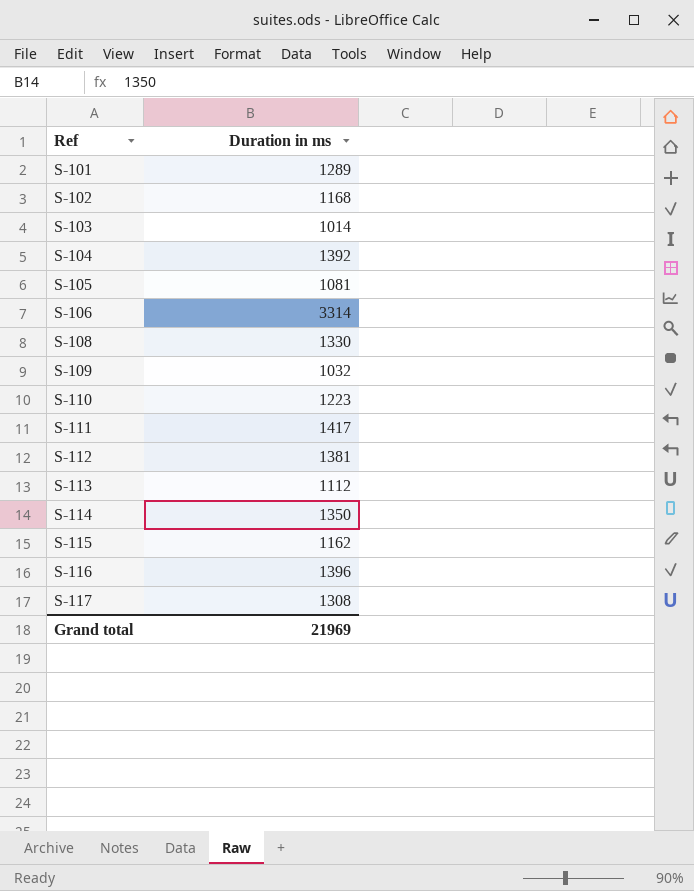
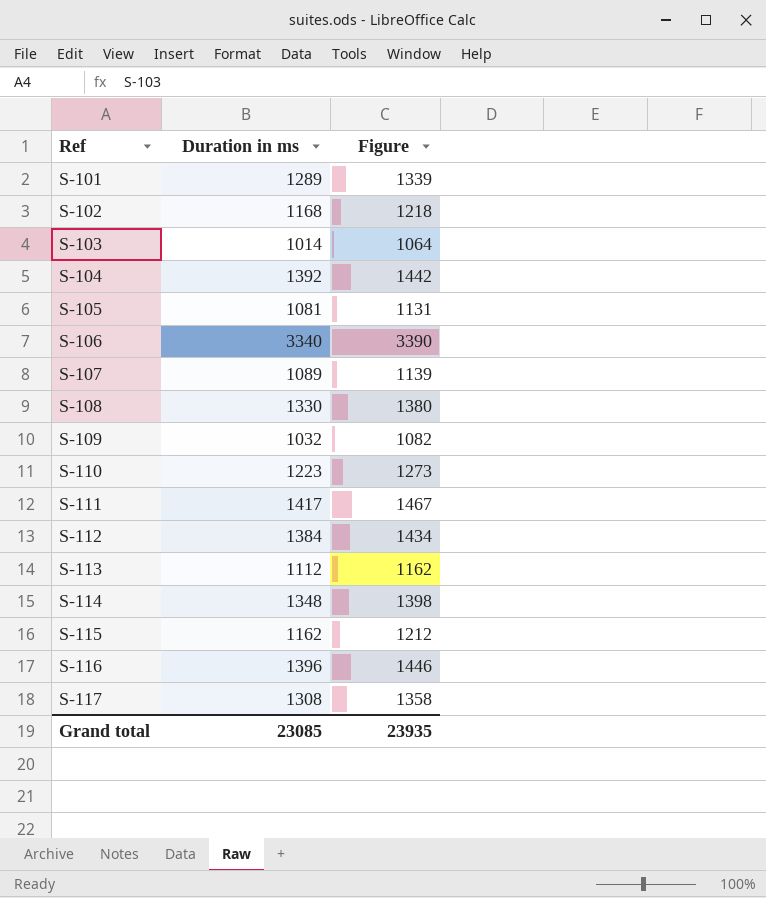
column Figure | formula: none -> [Duration in ms] + 50
S-106 | Duration in ms: 3314 -> 3340
row S-107: none -> 1089 | 1139
S-112 | Duration in ms: 1381 -> 1384
S-114 | Duration in ms: 1350 -> 1348
Grand total | Duration in ms: 21969 -> 23085

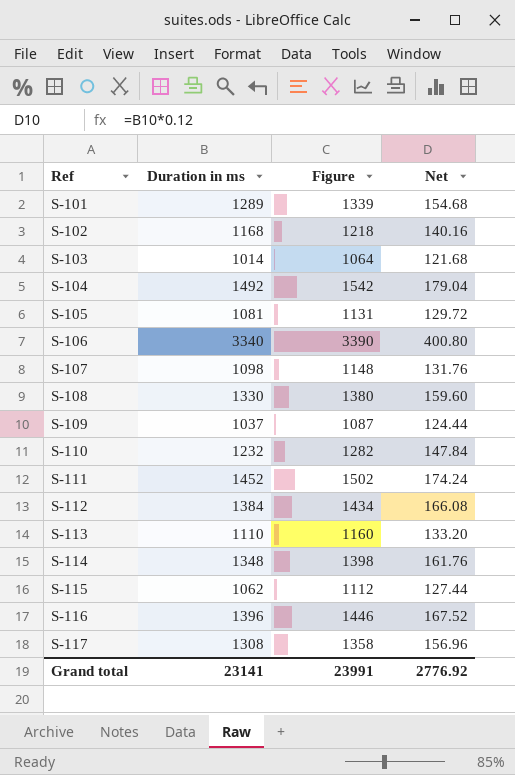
column Net | formula: none -> [Duration in ms] * 0.12
S-104 | Duration in ms: 1392 -> 1492
S-104 | Figure: 1442 -> 1542
S-107 | Duration in ms: 1089 -> 1098
S-107 | Figure: 1139 -> 1148
S-109 | Duration in ms: 1032 -> 1037
S-109 | Figure: 1082 -> 1087
S-110 | Duration in ms: 1223 -> 1232
S-110 | Figure: 1273 -> 1282
S-111 | Duration in ms: 1417 -> 1452
S-111 | Figure: 1467 -> 1502
S-113 | Duration in ms: 1112 -> 1110
S-113 | Figure: 1162 -> 1160
S-115 | Duration in ms: 1162 -> 1062
S-115 | Figure: 1212 -> 1112
Grand total | Duration in ms: 23085 -> 23141
Grand total | Figure: 23935 -> 23991

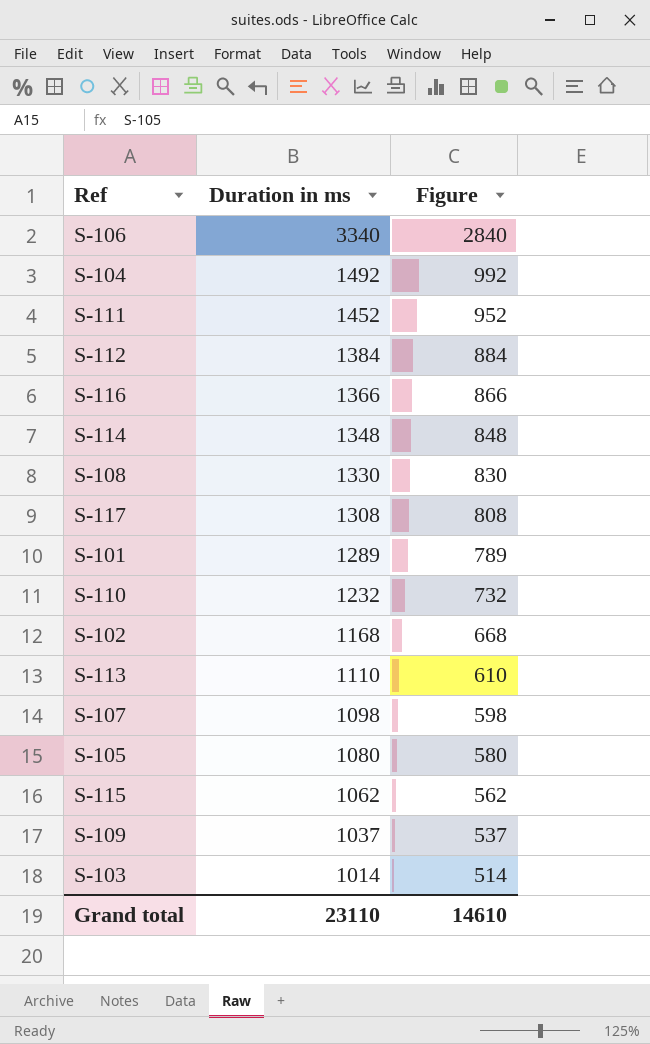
row order: Ref ascending -> Duration in ms descending
column Net | formula: [Duration in ms] * 0.12 -> none
column Figure | formula: [Duration in ms] + 50 -> [Duration in ms] - 500
S-116 | Duration in ms: 1396 -> 1366
S-105 | Duration in ms: 1081 -> 1080
Grand total | Duration in ms: 23141 -> 23110
Grand total | Figure: 23991 -> 14610

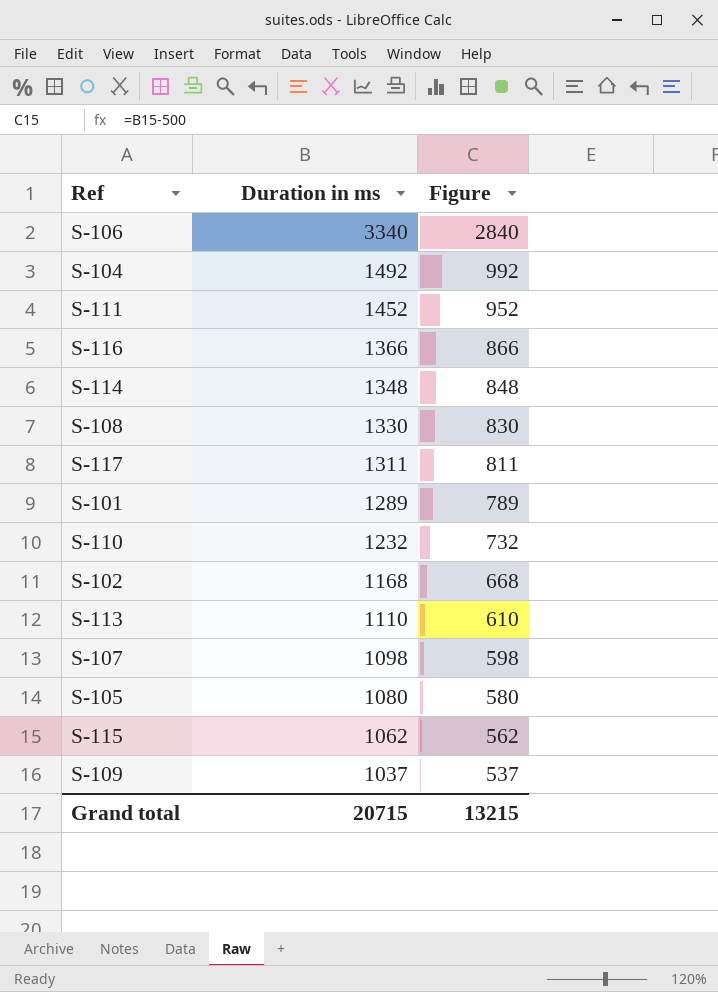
row S-112: 1384 | 884 -> none
row S-103: 1014 | 514 -> none
S-117 | Duration in ms: 1308 -> 1311
S-117 | Figure: 808 -> 811
Grand total | Duration in ms: 23110 -> 20715
Grand total | Figure: 14610 -> 13215

